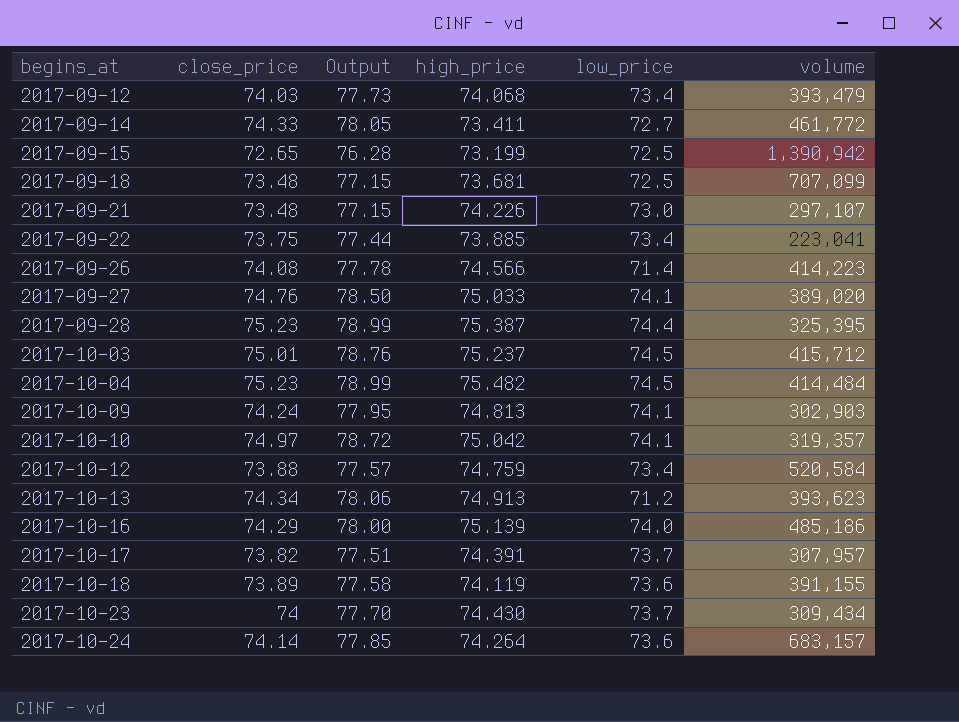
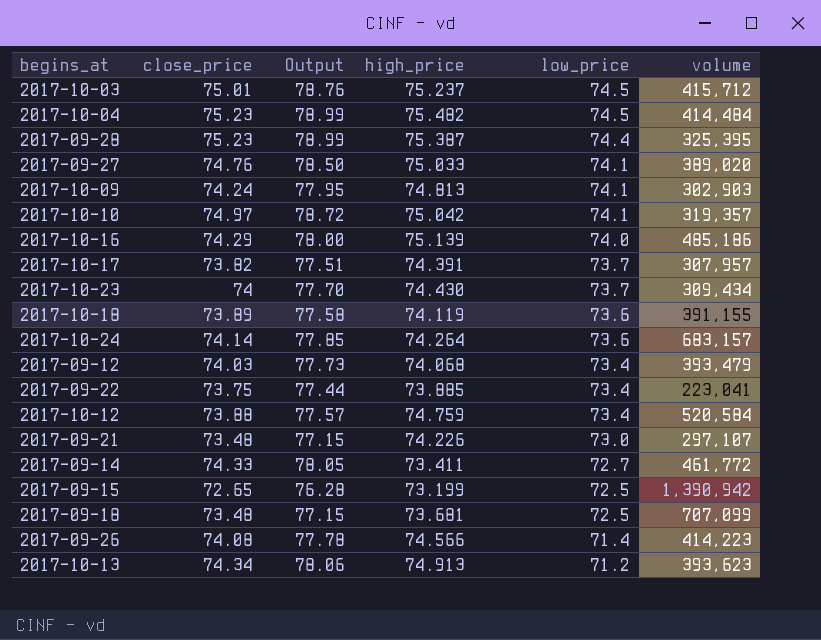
row order: begins_at ascending -> low_price descending

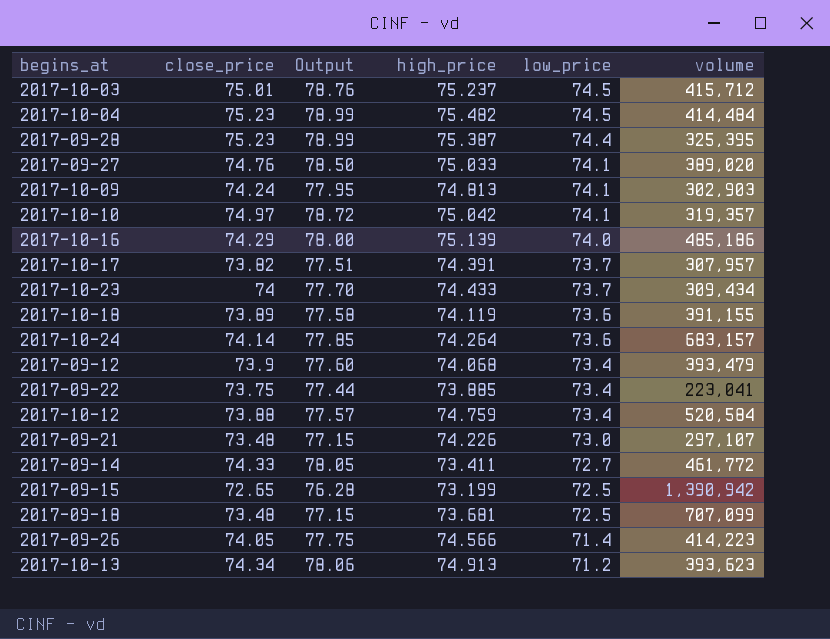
2017-10-23 | high_price: 74.430 -> 74.433
2017-09-12 | close_price: 74.03 -> 73.9
2017-09-12 | Output: 77.73 -> 77.60
2017-09-26 | close_price: 74.08 -> 74.05
2017-09-26 | Output: 77.78 -> 77.75

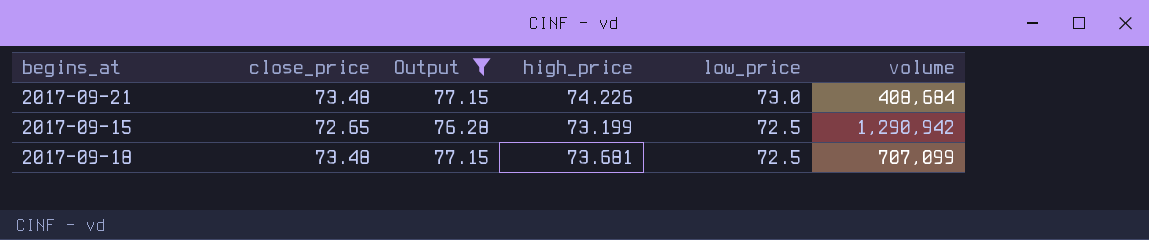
filter: none -> Output <= 77.15
2017-09-21 | volume: 297,107 -> 408,684
2017-09-15 | volume: 1,390,942 -> 1,290,942

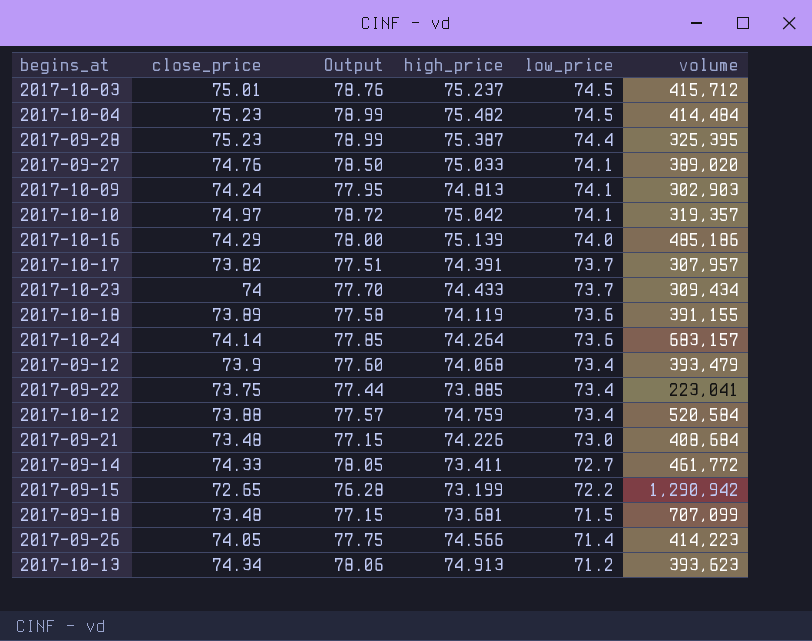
filter: Output <= 77.15 -> none
2017-09-15 | low_price: 72.5 -> 72.2
2017-09-18 | low_price: 72.5 -> 71.5

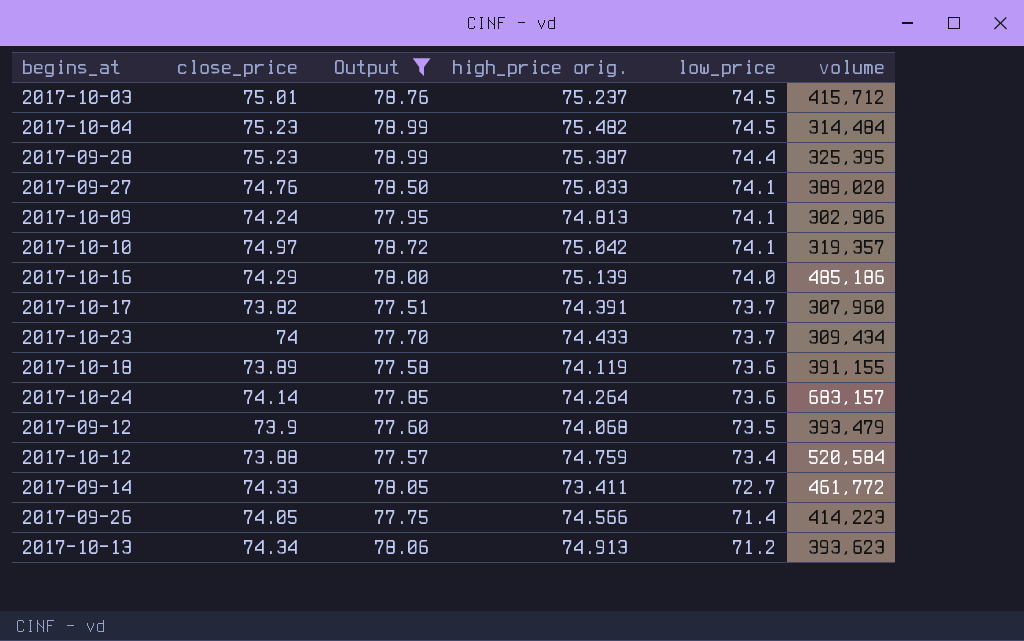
filter: none -> Output >= 77.51
column name: high_price -> high_price orig.
2017-10-04 | volume: 414,484 -> 314,484
2017-10-09 | volume: 302,903 -> 302,906
2017-10-17 | volume: 307,957 -> 307,960
2017-09-12 | low_price: 73.4 -> 73.5

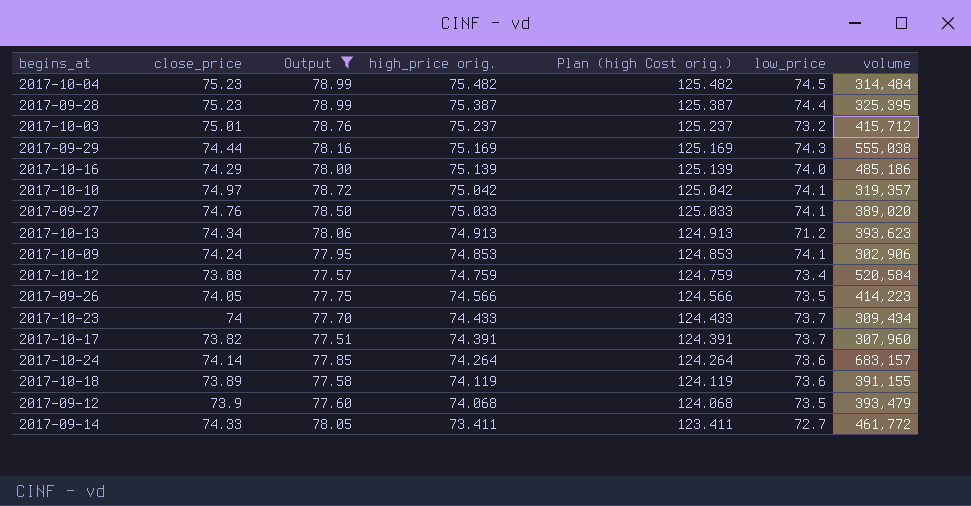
row order: low_price descending -> high_price orig. descending
column Plan (high Cost orig.) | formula: none -> [high_price orig.] + 50
2017-10-03 | low_price: 74.5 -> 73.2
row 2017-09-29: none -> 74.44 | 78.16 | 75.169 | 125.169 | 74.3 | 555,038
2017-10-09 | high_price orig.: 74.813 -> 74.853
2017-09-26 | low_price: 71.4 -> 73.5

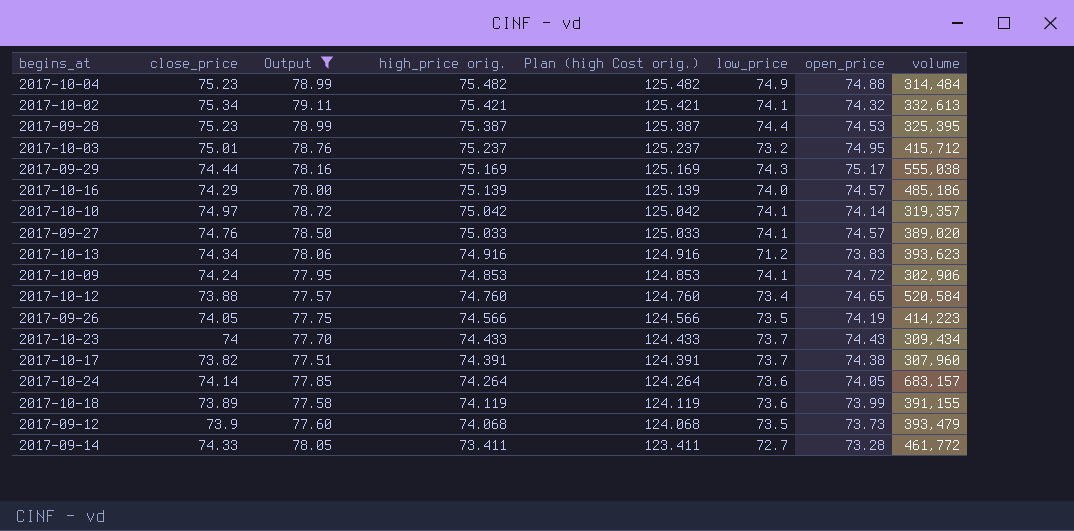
column open_price | position: none -> 7
2017-10-04 | low_price: 74.5 -> 74.9
row 2017-10-02: none -> 75.34 | 79.11 | 75.421 | 125.421 | 74.1 | 74.32 | 332,613
2017-10-13 | high_price orig.: 74.913 -> 74.916
2017-10-13 | Plan (high Cost orig.): 124.913 -> 124.916
2017-10-12 | high_price orig.: 74.759 -> 74.760
2017-10-12 | Plan (high Cost orig.): 124.759 -> 124.760

